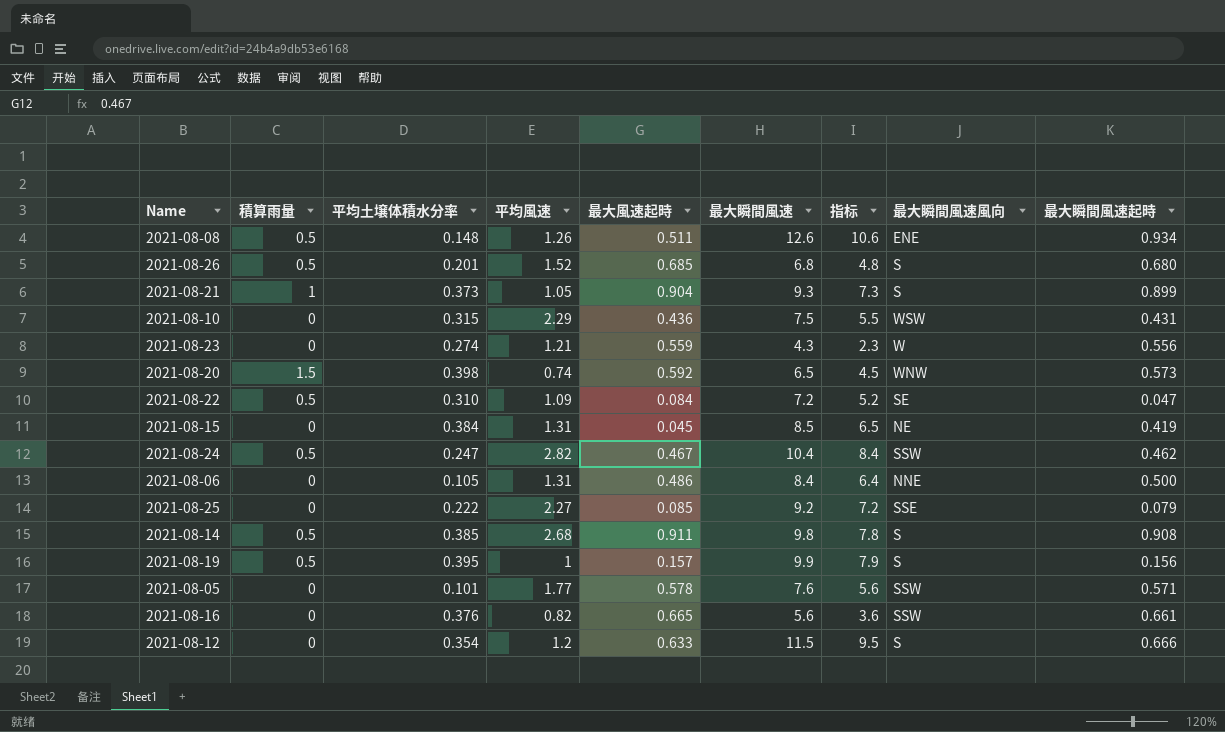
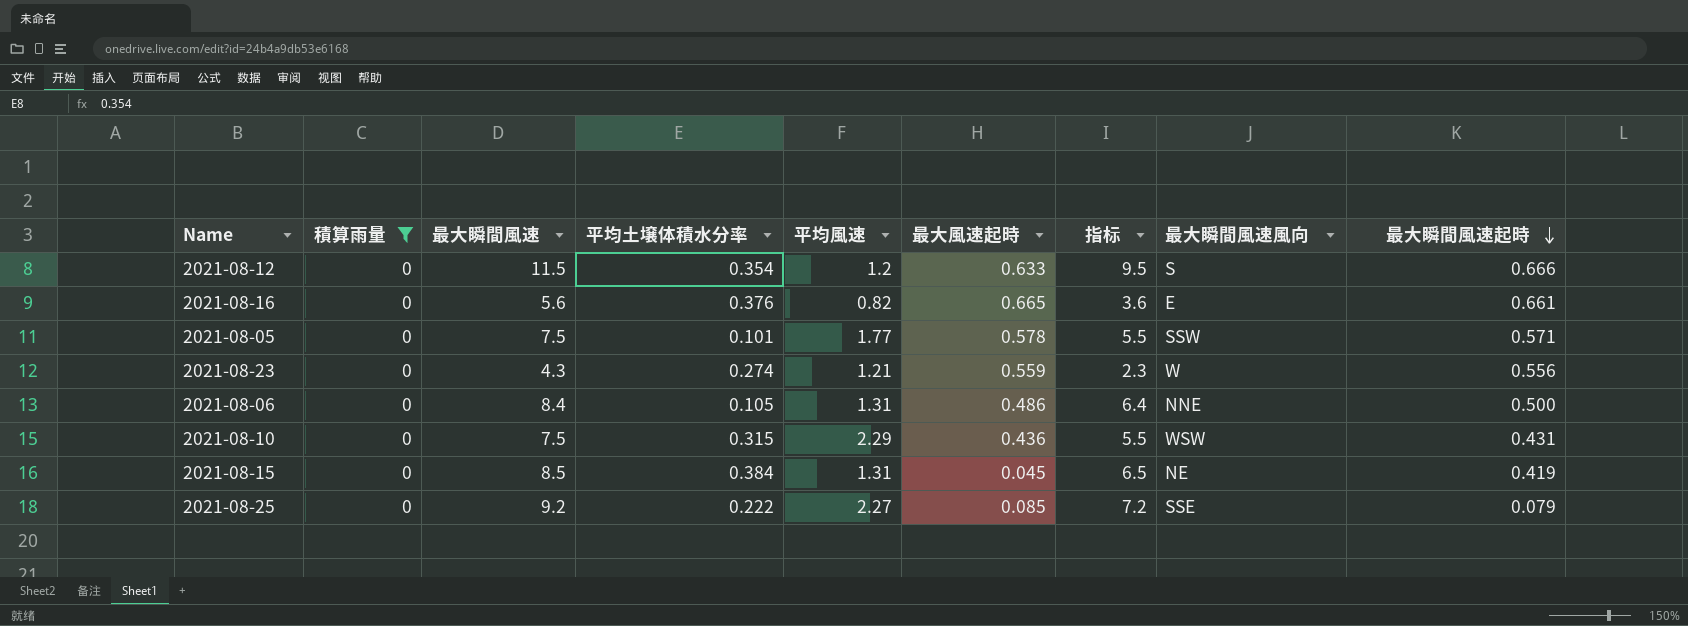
filter: none -> 積算雨量 = 0
row order: none -> 最大瞬間風速起時 descending
column 最大瞬間風速 | position: 6 -> 3
2021-08-16 | 最大瞬間風速風向: SSW -> E
2021-08-05 | 最大瞬間風速: 7.6 -> 7.5
2021-08-05 | 指标: 5.6 -> 5.5

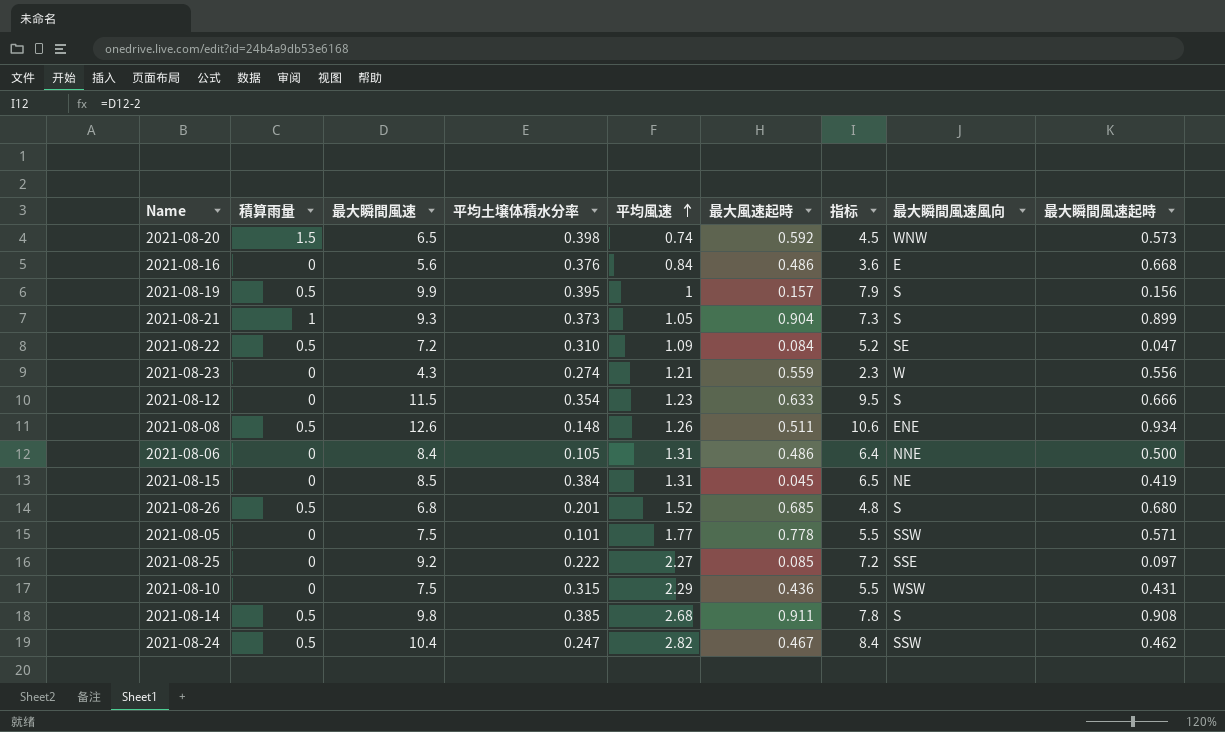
filter: 積算雨量 = 0 -> none
row order: 最大瞬間風速起時 descending -> 平均風速 ascending
2021-08-16 | 平均風速: 0.82 -> 0.84
2021-08-16 | 最大風速起時: 0.665 -> 0.486
2021-08-16 | 最大瞬間風速起時: 0.661 -> 0.668
2021-08-12 | 平均風速: 1.2 -> 1.23
2021-08-05 | 最大風速起時: 0.578 -> 0.778
2021-08-25 | 最大瞬間風速起時: 0.079 -> 0.097

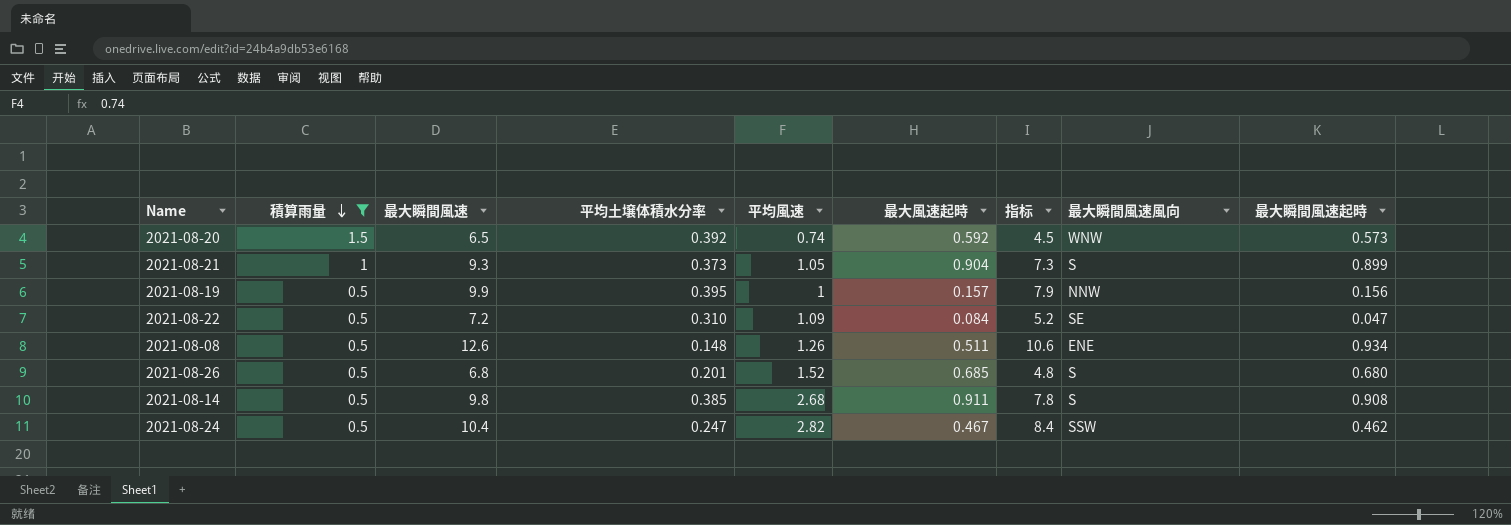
filter: none -> 積算雨量 != 0
row order: 平均風速 ascending -> 積算雨量 descending
2021-08-20 | 平均土壌体積水分率: 0.398 -> 0.392
2021-08-19 | 最大瞬間風速風向: S -> NNW

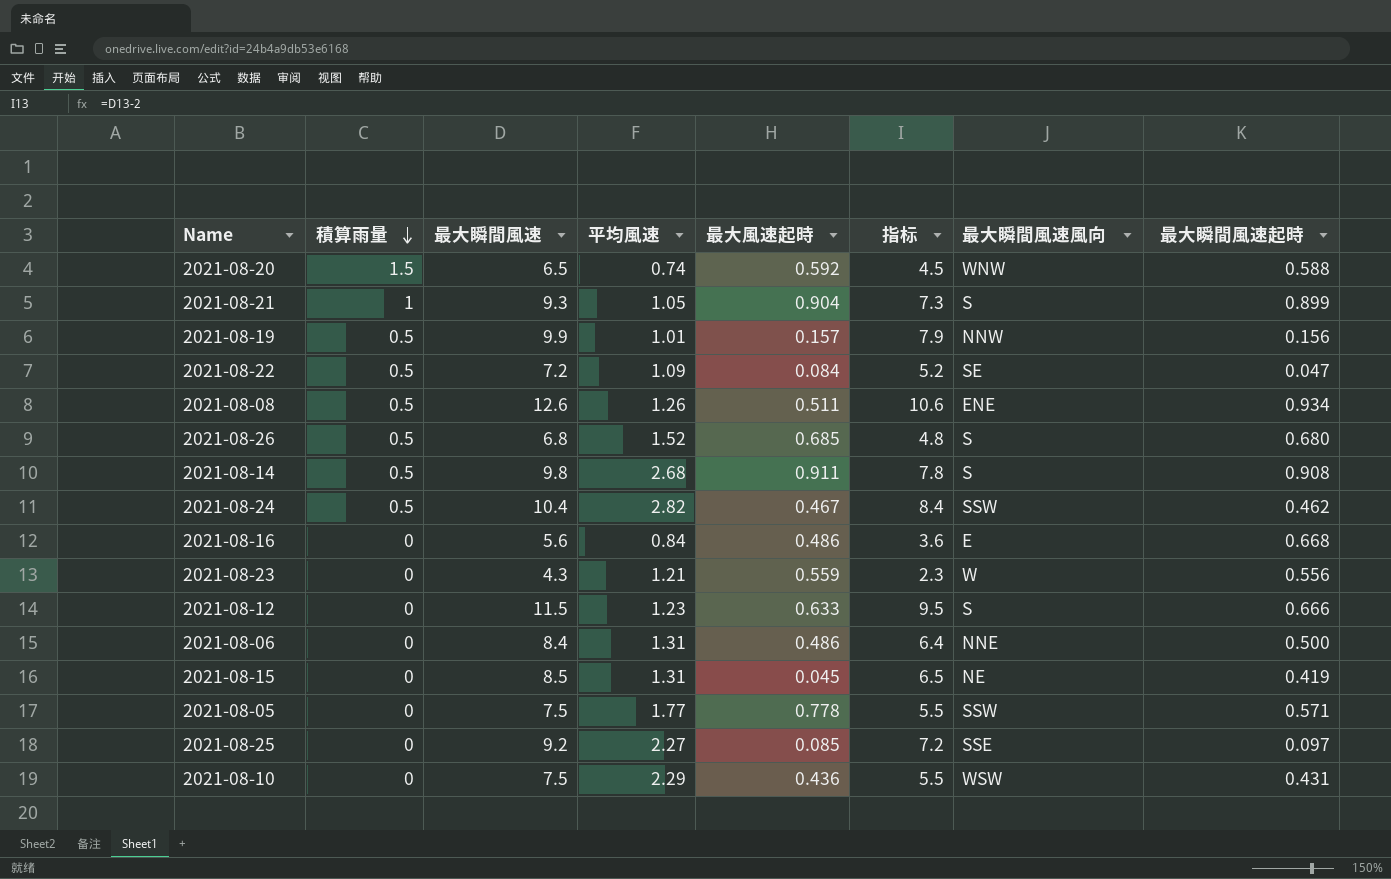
filter: 積算雨量 != 0 -> none
column 平均土壌体積水分率 | position: 4 -> none
2021-08-20 | 最大瞬間風速起時: 0.573 -> 0.588
2021-08-19 | 平均風速: 1 -> 1.01

